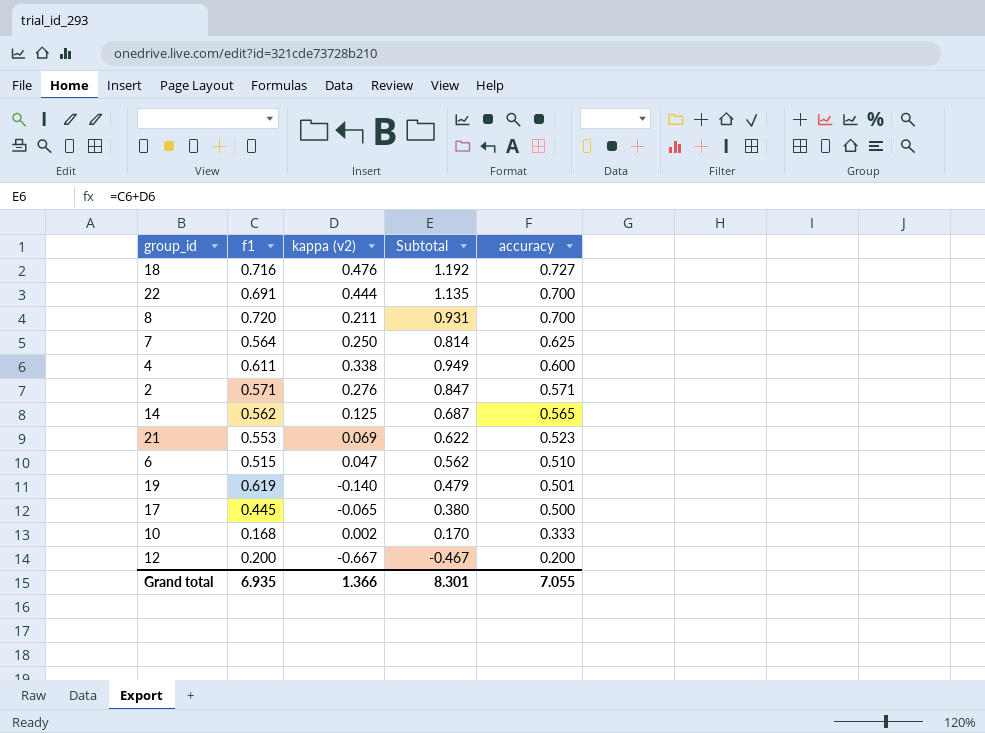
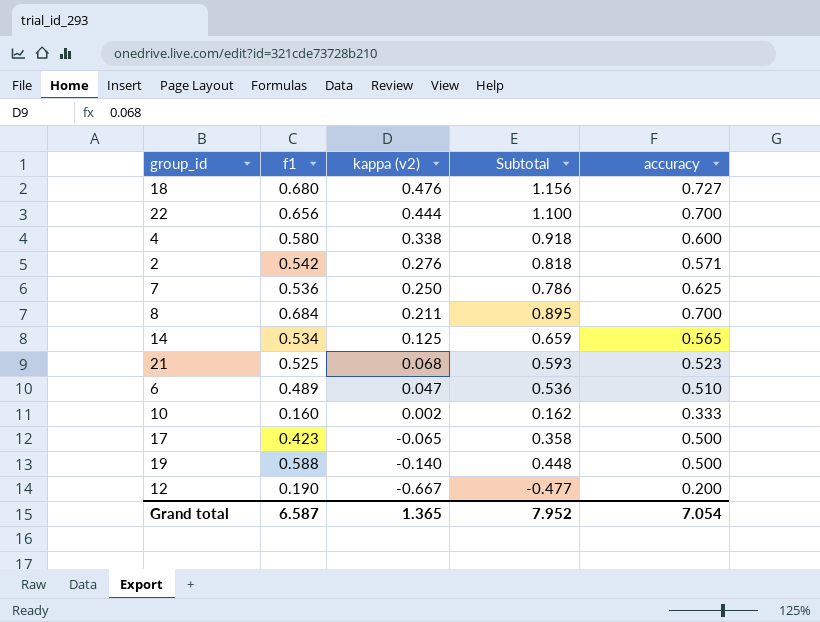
row order: accuracy descending -> kappa (v2) descending
18 | f1: 0.716 -> 0.680
18 | Subtotal: 1.192 -> 1.156
22 | f1: 0.691 -> 0.656
22 | Subtotal: 1.135 -> 1.100
4 | f1: 0.611 -> 0.580
4 | Subtotal: 0.949 -> 0.918
2 | f1: 0.571 -> 0.542
2 | Subtotal: 0.847 -> 0.818
7 | f1: 0.564 -> 0.536
7 | Subtotal: 0.814 -> 0.786
8 | f1: 0.720 -> 0.684
8 | Subtotal: 0.931 -> 0.895
14 | f1: 0.562 -> 0.534
14 | Subtotal: 0.687 -> 0.659
21 | f1: 0.553 -> 0.525
21 | kappa (v2): 0.069 -> 0.068
21 | Subtotal: 0.622 -> 0.593
6 | f1: 0.515 -> 0.489
6 | Subtotal: 0.562 -> 0.536
10 | f1: 0.168 -> 0.160
10 | Subtotal: 0.170 -> 0.162
17 | f1: 0.445 -> 0.423
17 | Subtotal: 0.380 -> 0.358
19 | f1: 0.619 -> 0.588
19 | Subtotal: 0.479 -> 0.448
19 | accuracy: 0.501 -> 0.500
12 | f1: 0.200 -> 0.190
12 | Subtotal: -0.467 -> -0.477
Grand total | f1: 6.935 -> 6.587
Grand total | kappa (v2): 1.366 -> 1.365
Grand total | Subtotal: 8.301 -> 7.952
Grand total | accuracy: 7.055 -> 7.054

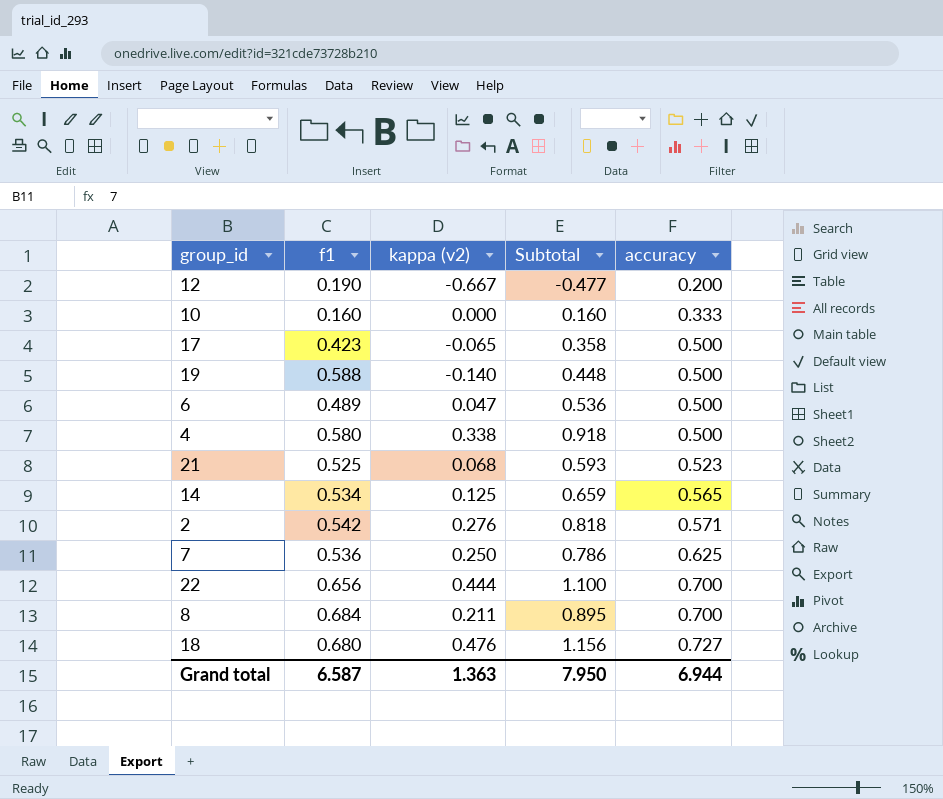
row order: kappa (v2) descending -> accuracy ascending
10 | kappa (v2): 0.002 -> 0.000
10 | Subtotal: 0.162 -> 0.160
6 | accuracy: 0.510 -> 0.500
4 | accuracy: 0.600 -> 0.500
Grand total | kappa (v2): 1.365 -> 1.363
Grand total | Subtotal: 7.952 -> 7.950
Grand total | accuracy: 7.054 -> 6.944

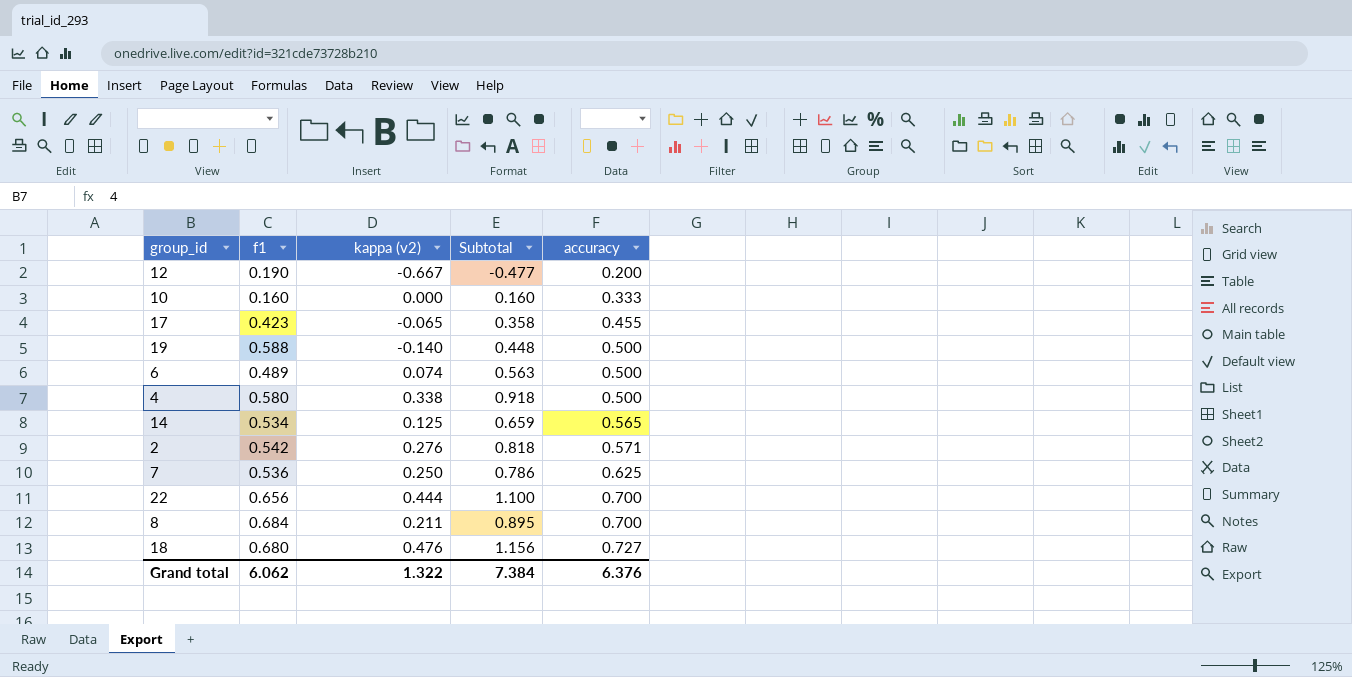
row 21: 0.525 | 0.068 | 0.593 | 0.523 -> none
17 | accuracy: 0.500 -> 0.455
6 | kappa (v2): 0.047 -> 0.074
6 | Subtotal: 0.536 -> 0.563
Grand total | f1: 6.587 -> 6.062
Grand total | kappa (v2): 1.363 -> 1.322
Grand total | Subtotal: 7.950 -> 7.384
Grand total | accuracy: 6.944 -> 6.376

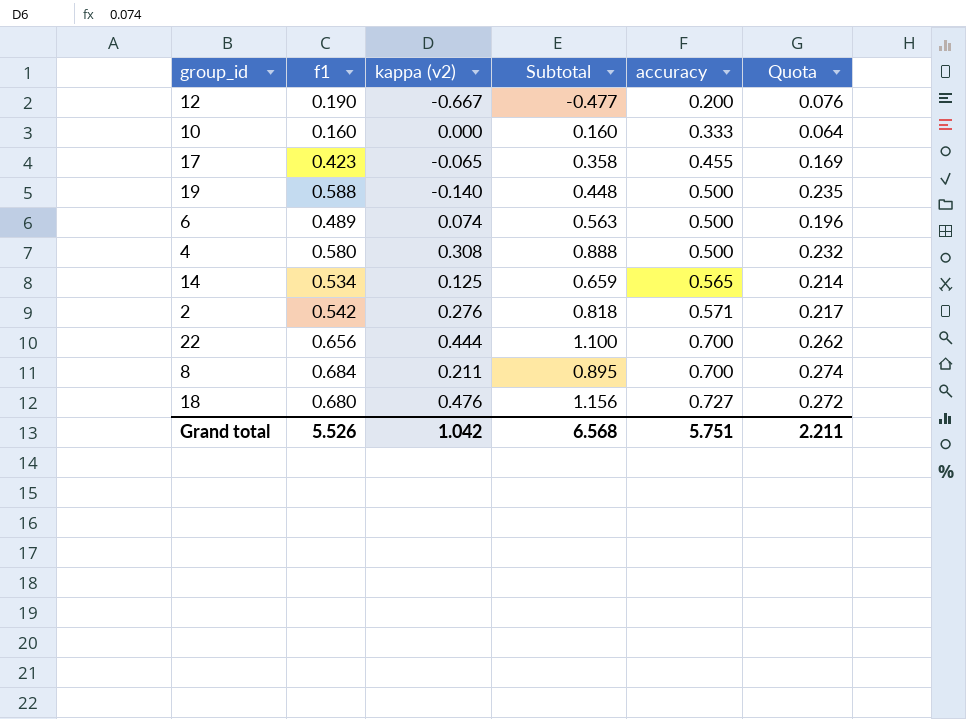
column Quota | formula: none -> [f1] * 0.4
row 7: 0.536 | 0.250 | 0.786 | 0.625 -> none
4 | kappa (v2): 0.338 -> 0.308
4 | Subtotal: 0.918 -> 0.888
Grand total | f1: 6.062 -> 5.526
Grand total | kappa (v2): 1.322 -> 1.042
Grand total | Subtotal: 7.384 -> 6.568
Grand total | accuracy: 6.376 -> 5.751

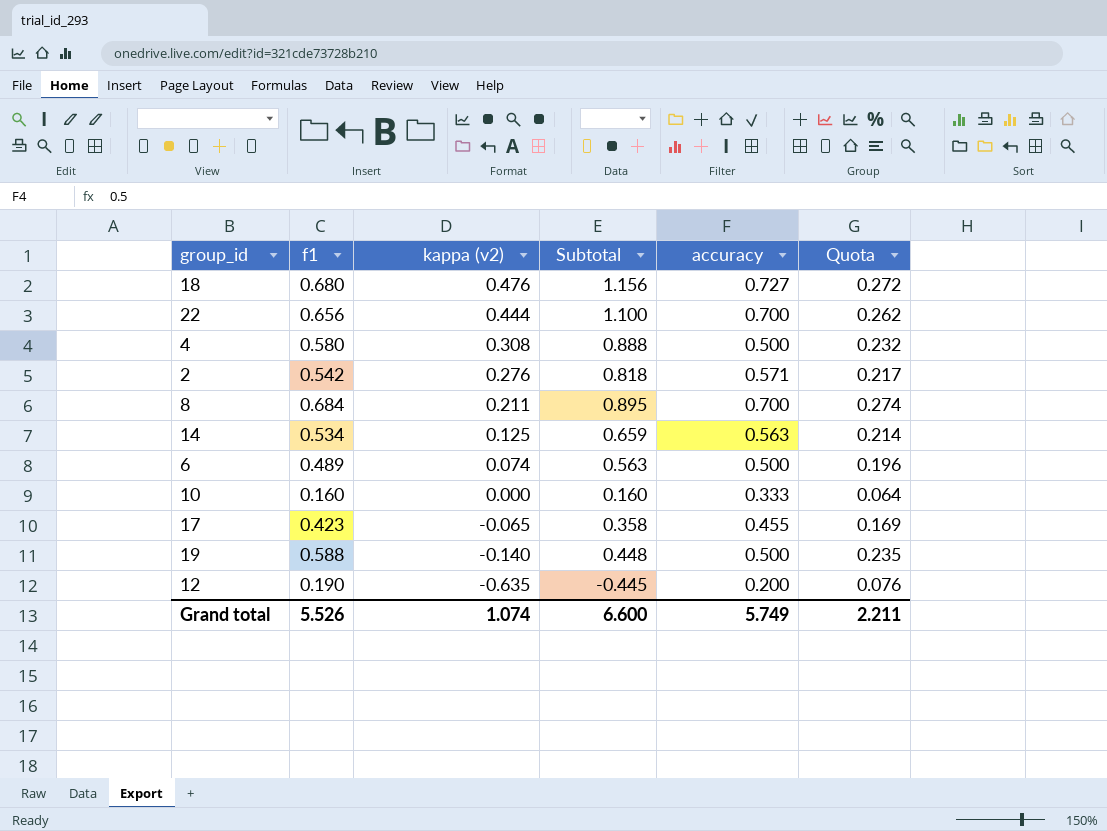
row order: accuracy ascending -> kappa (v2) descending
14 | accuracy: 0.565 -> 0.563
12 | kappa (v2): -0.667 -> -0.635
12 | Subtotal: -0.477 -> -0.445
Grand total | kappa (v2): 1.042 -> 1.074
Grand total | Subtotal: 6.568 -> 6.600
Grand total | accuracy: 5.751 -> 5.749

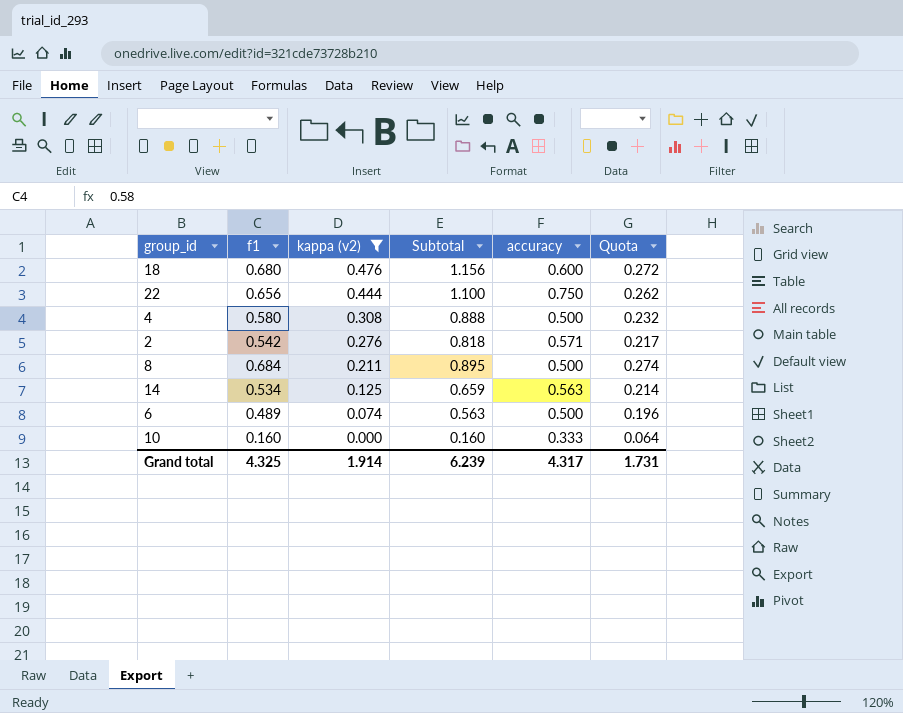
filter: none -> kappa (v2) >= 0.000
18 | accuracy: 0.727 -> 0.600
22 | accuracy: 0.700 -> 0.750
8 | accuracy: 0.700 -> 0.500
Grand total | f1: 5.526 -> 4.325
Grand total | kappa (v2): 1.074 -> 1.914
Grand total | Subtotal: 6.600 -> 6.239
Grand total | accuracy: 5.749 -> 4.317
Grand total | Quota: 2.211 -> 1.731

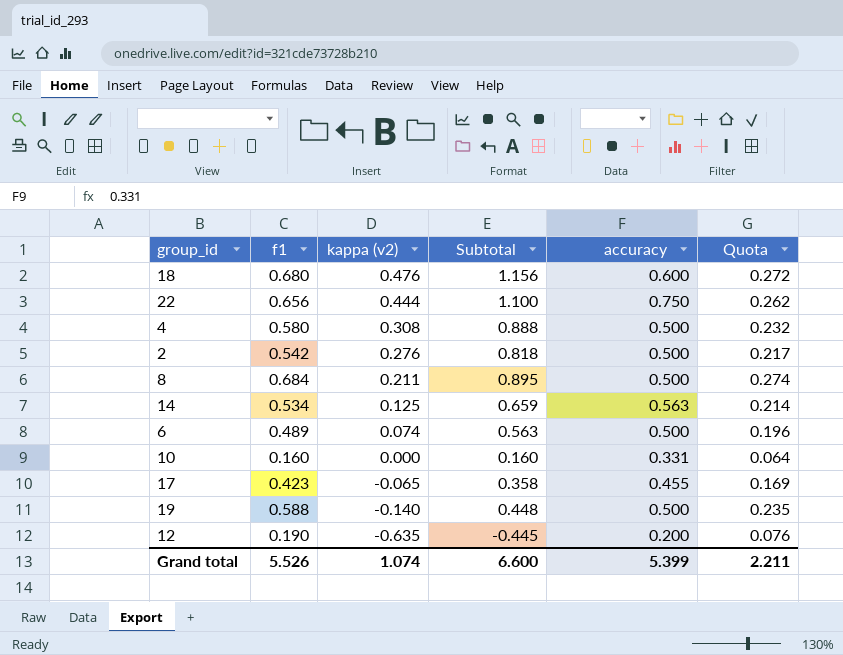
filter: kappa (v2) >= 0.000 -> none
2 | accuracy: 0.571 -> 0.500
10 | accuracy: 0.333 -> 0.331
Grand total | f1: 4.325 -> 5.526
Grand total | kappa (v2): 1.914 -> 1.074
Grand total | Subtotal: 6.239 -> 6.600
Grand total | accuracy: 4.317 -> 5.399
Grand total | Quota: 1.731 -> 2.211

